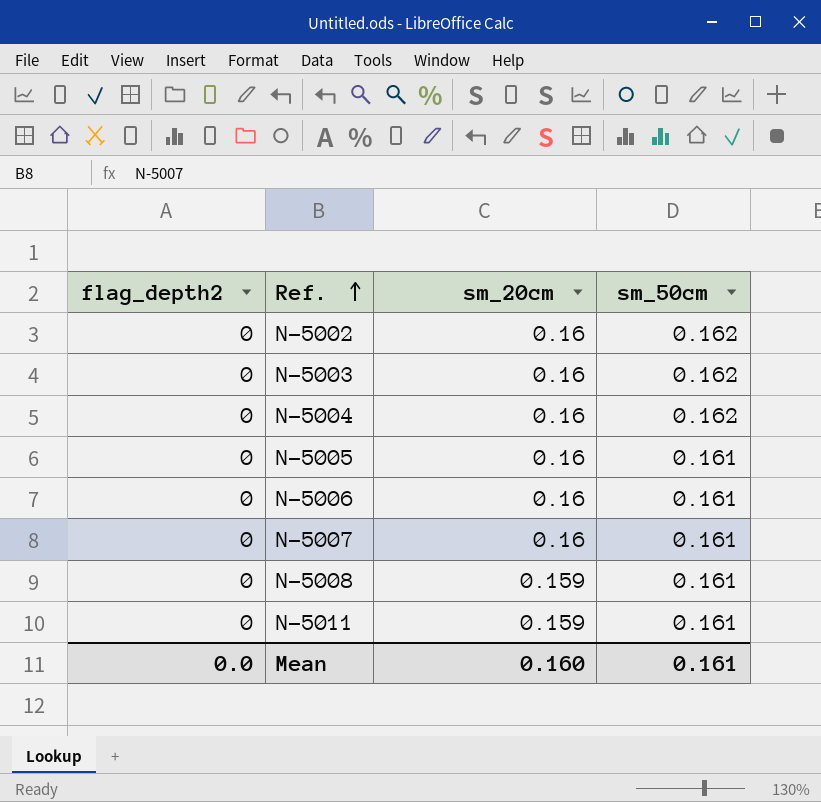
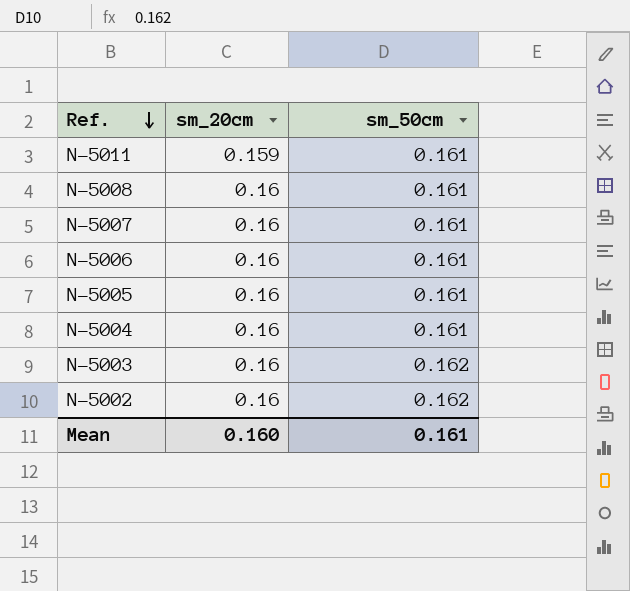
row order: Ref. ascending -> Ref. descending
column flag_depth2 | position: 1 -> none
N-5008 | sm_20cm: 0.159 -> 0.16
N-5004 | sm_50cm: 0.162 -> 0.161

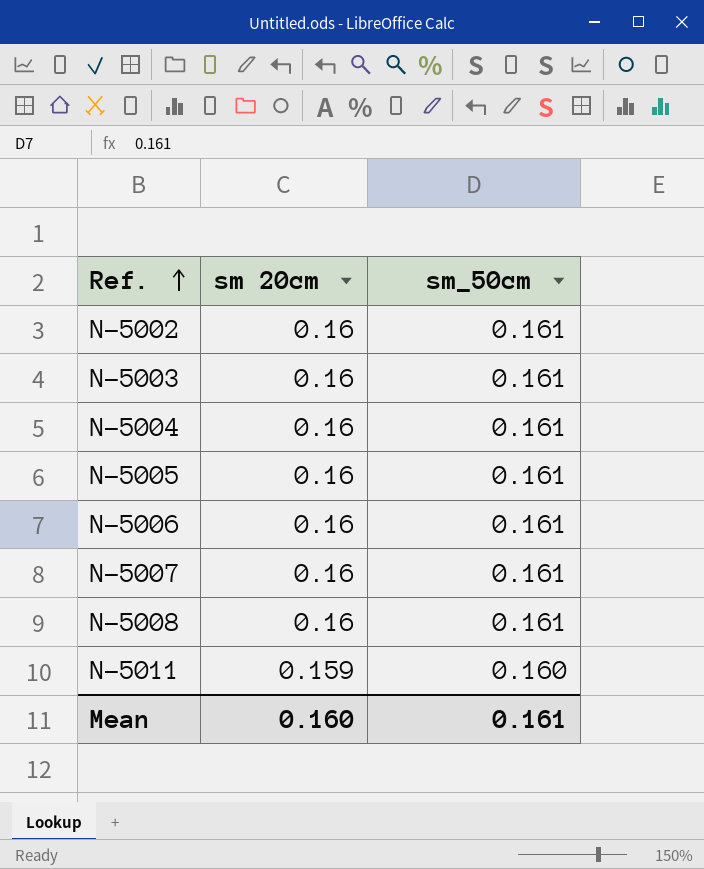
row order: Ref. descending -> Ref. ascending
column name: sm_20cm -> sm 20cm
N-5002 | sm_50cm: 0.162 -> 0.161
N-5003 | sm_50cm: 0.162 -> 0.161
N-5011 | sm_50cm: 0.161 -> 0.160

